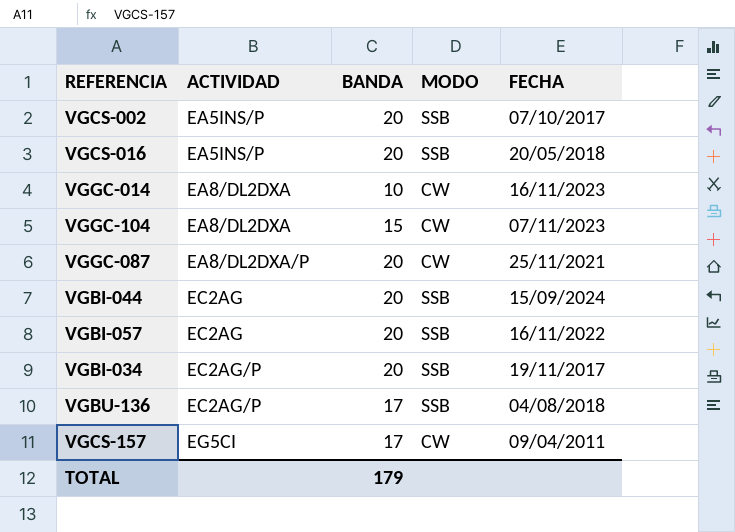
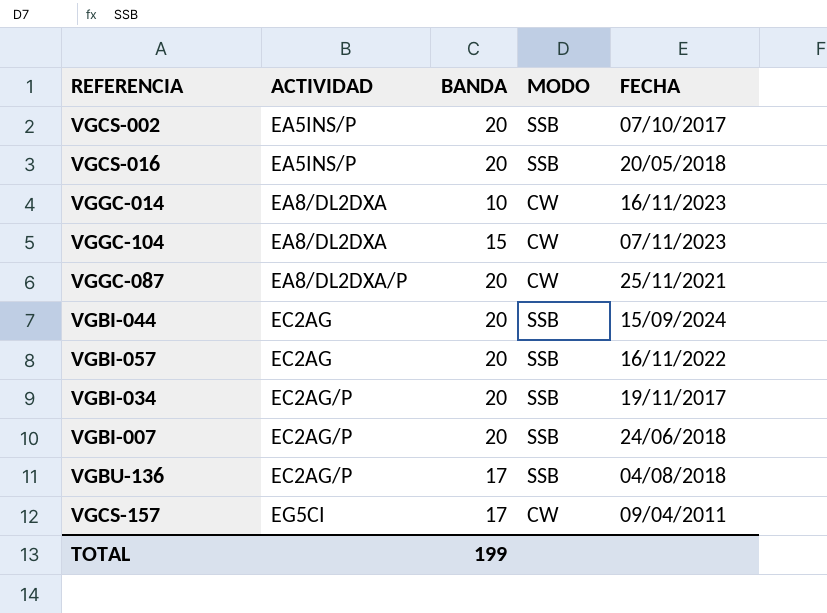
row VGBI-007: none -> EC2AG/P | 20 | SSB | 24/06/2018
TOTAL | BANDA: 179 -> 199

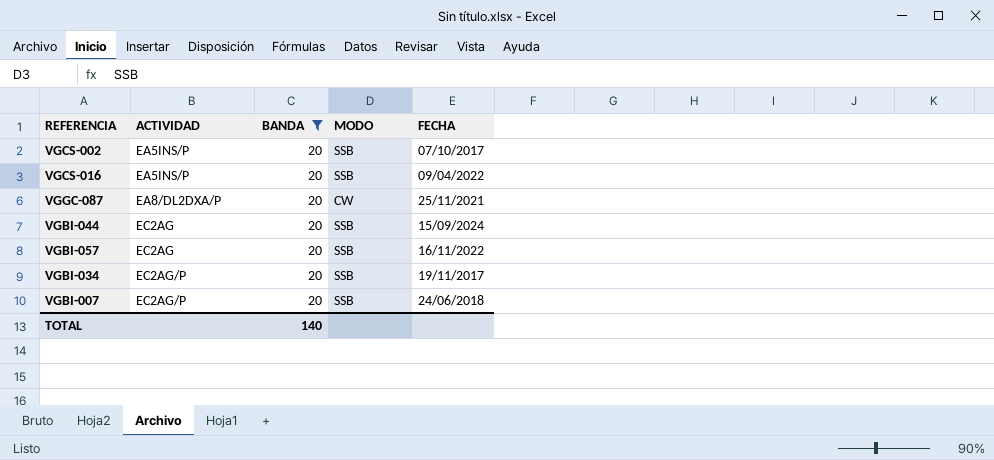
filter: none -> BANDA = 20
VGCS-016 | FECHA: 20/05/2018 -> 09/04/2022
TOTAL | BANDA: 199 -> 140

